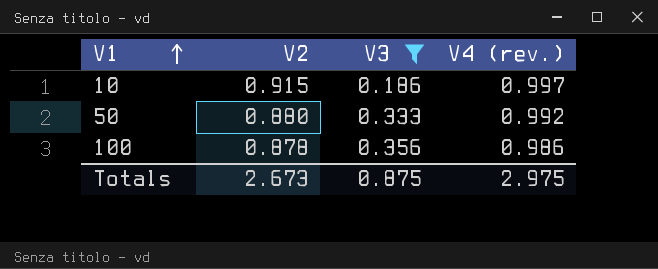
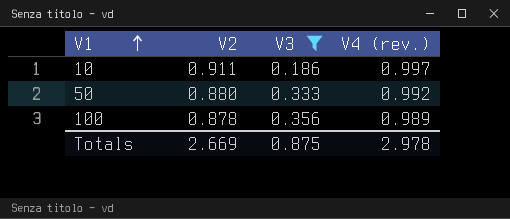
10 | V2: 0.915 -> 0.911
100 | V4 (rev.): 0.986 -> 0.989
Totals | V2: 2.673 -> 2.669
Totals | V4 (rev.): 2.975 -> 2.978

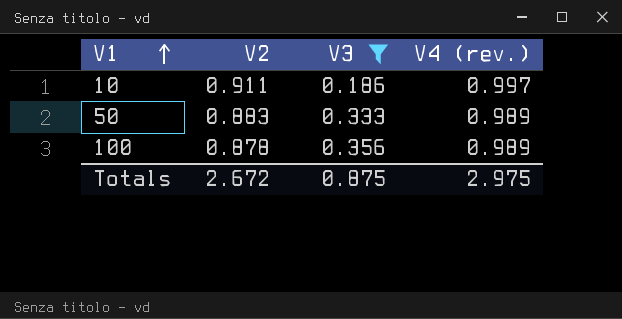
50 | V2: 0.880 -> 0.883
50 | V4 (rev.): 0.992 -> 0.989
Totals | V2: 2.669 -> 2.672
Totals | V4 (rev.): 2.978 -> 2.975

